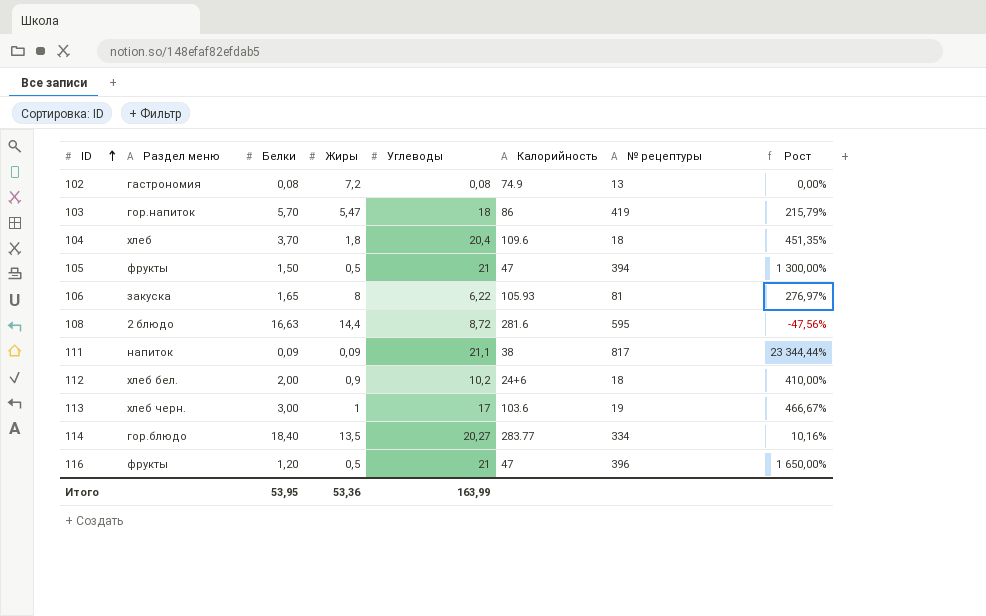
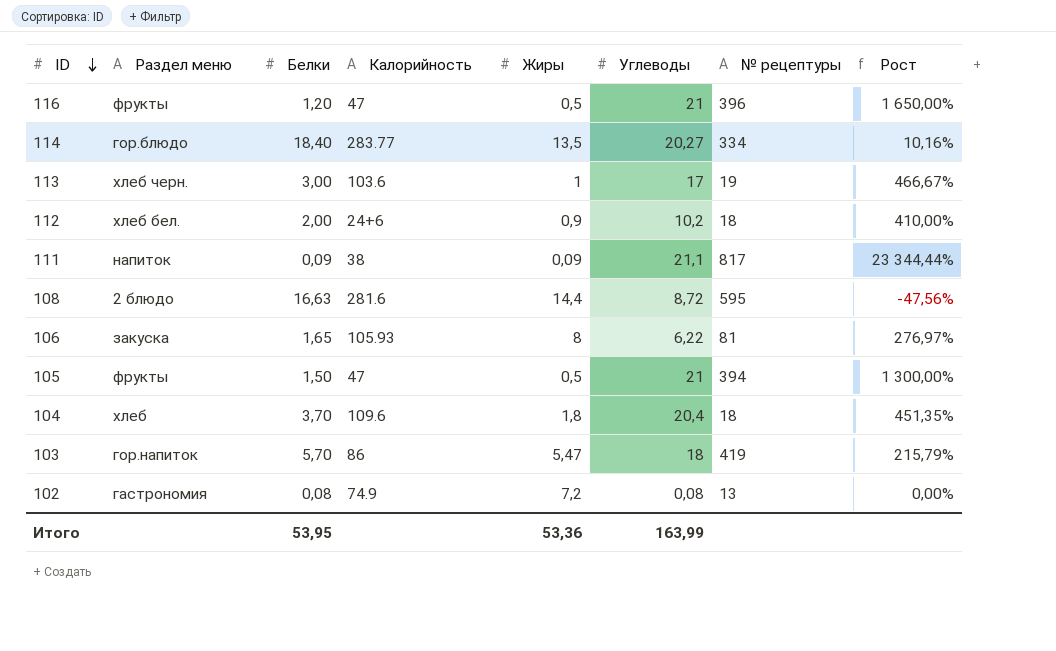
row order: ID ascending -> ID descending
column Калорийность | position: 6 -> 4

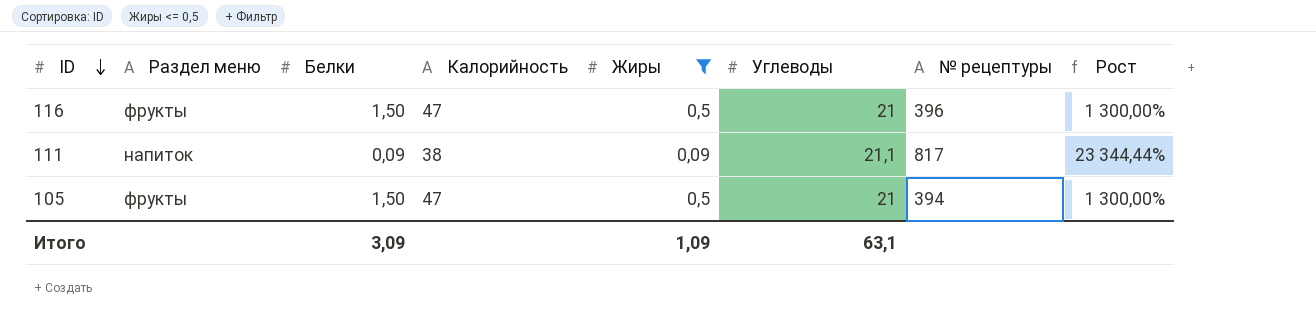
filter: none -> Жиры <= 0,5
116 | Белки: 1,20 -> 1,50
116 | Рост: 1 650,00% -> 1 300,00%
Итого | Белки: 53,95 -> 3,09
Итого | Жиры: 53,36 -> 1,09
Итого | Углеводы: 163,99 -> 63,1

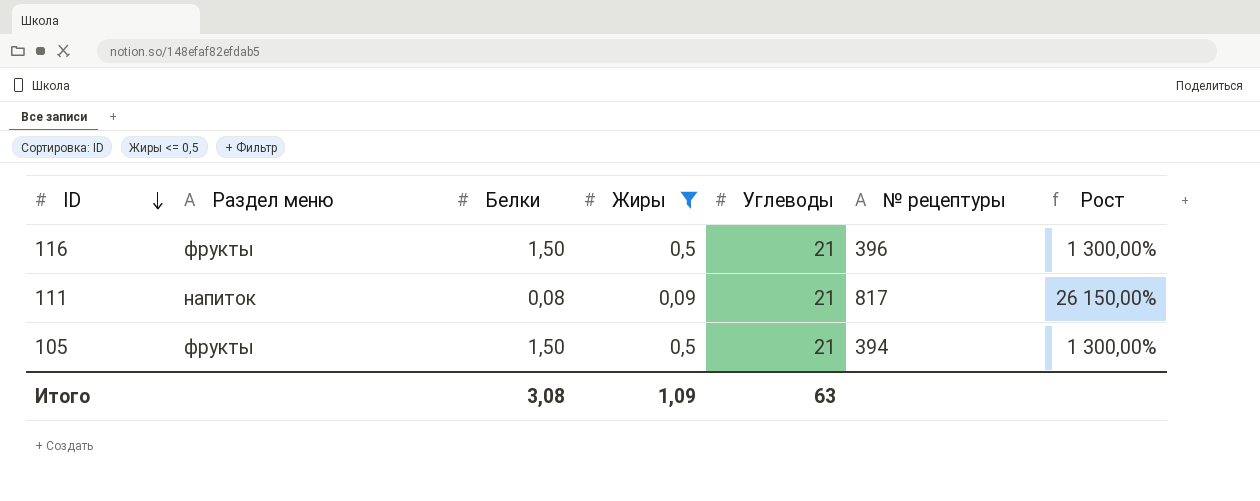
column Калорийность | position: 4 -> none
111 | Белки: 0,09 -> 0,08
111 | Углеводы: 21,1 -> 21
111 | Рост: 23 344,44% -> 26 150,00%
Итого | Белки: 3,09 -> 3,08
Итого | Углеводы: 63,1 -> 63

